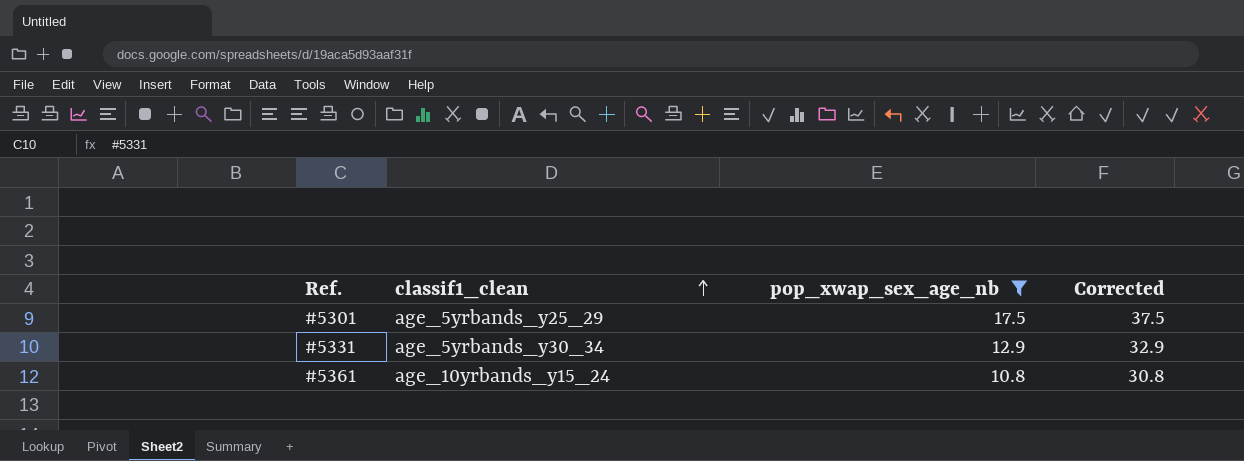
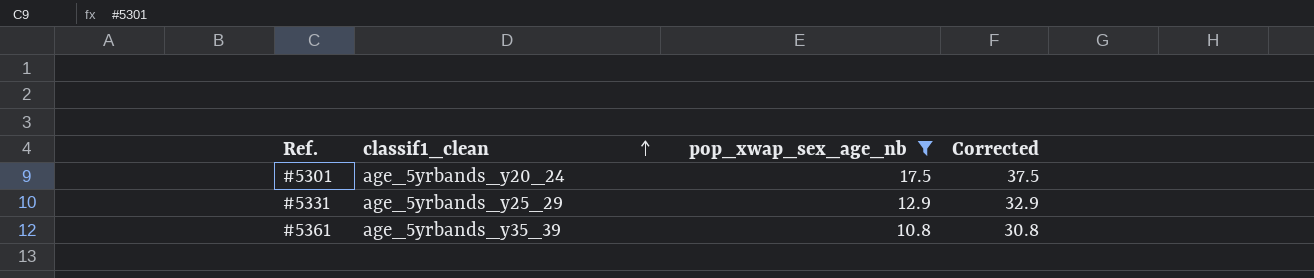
#5301 | classif1_clean: age_5yrbands_y25_29 -> age_5yrbands_y20_24
#5331 | classif1_clean: age_5yrbands_y30_34 -> age_5yrbands_y25_29
#5361 | classif1_clean: age_10yrbands_y15_24 -> age_5yrbands_y35_39

